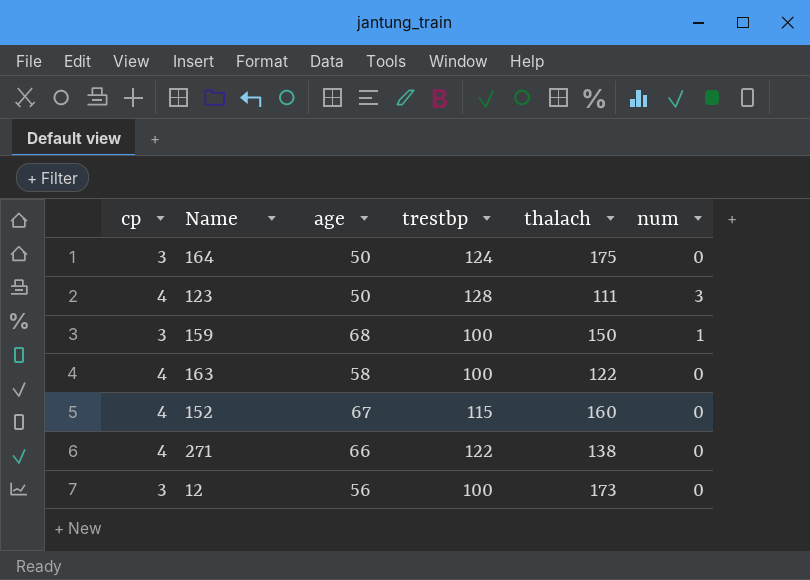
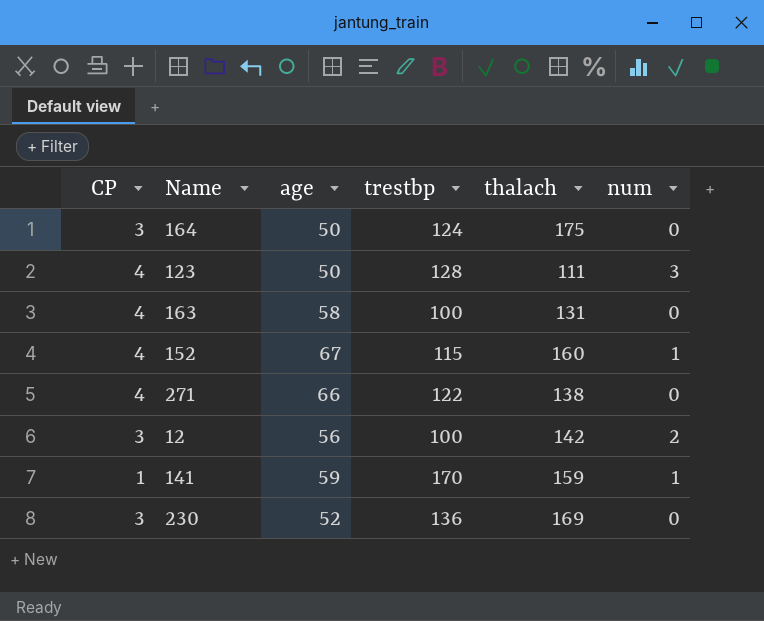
column name: cp -> CP
row 159: 3 | 68 | 100 | 150 | 1 -> none
163 | thalach: 122 -> 131
152 | num: 0 -> 1
12 | thalach: 173 -> 142
12 | num: 0 -> 2
row 141: none -> 1 | 59 | 170 | 159 | 1
row 230: none -> 3 | 52 | 136 | 169 | 0

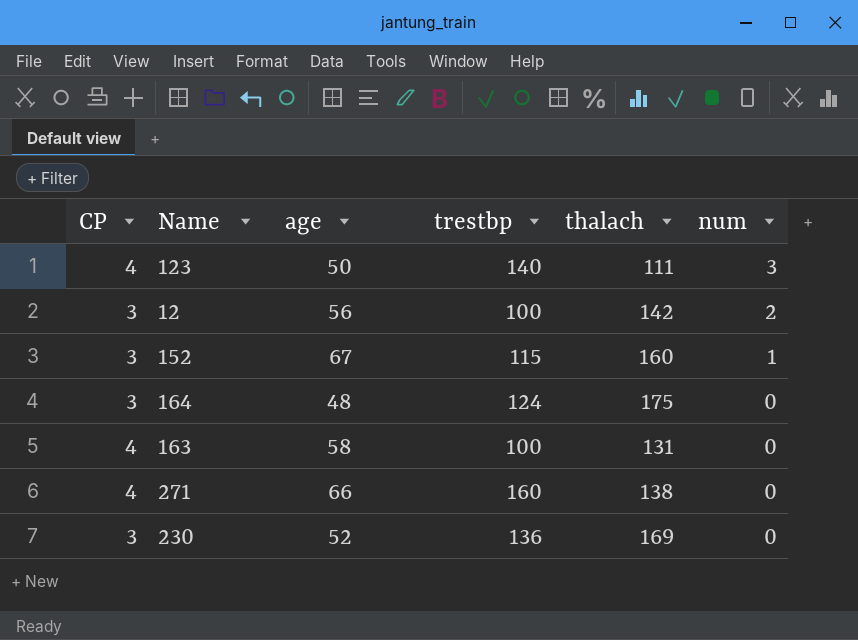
row order: none -> num descending
row 141: 1 | 59 | 170 | 159 | 1 -> none
123 | trestbp: 128 -> 140
152 | CP: 4 -> 3
164 | age: 50 -> 48
271 | trestbp: 122 -> 160

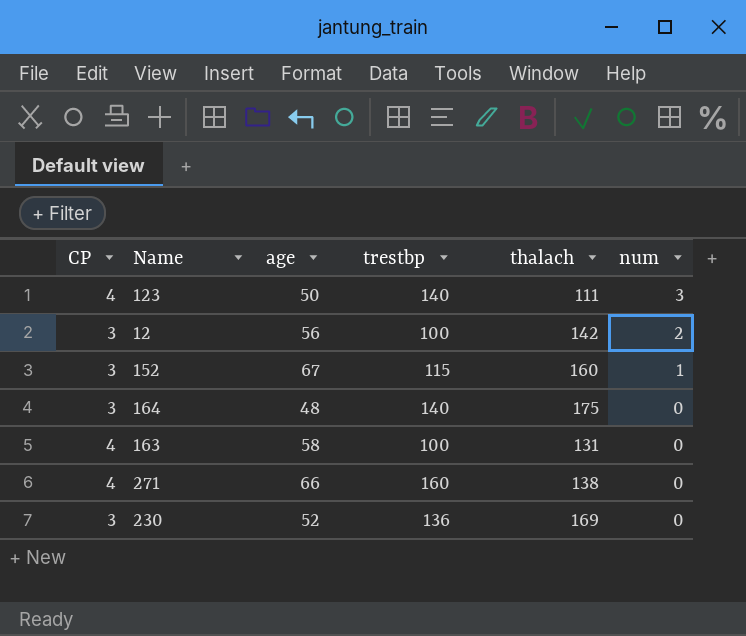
164 | trestbp: 124 -> 140

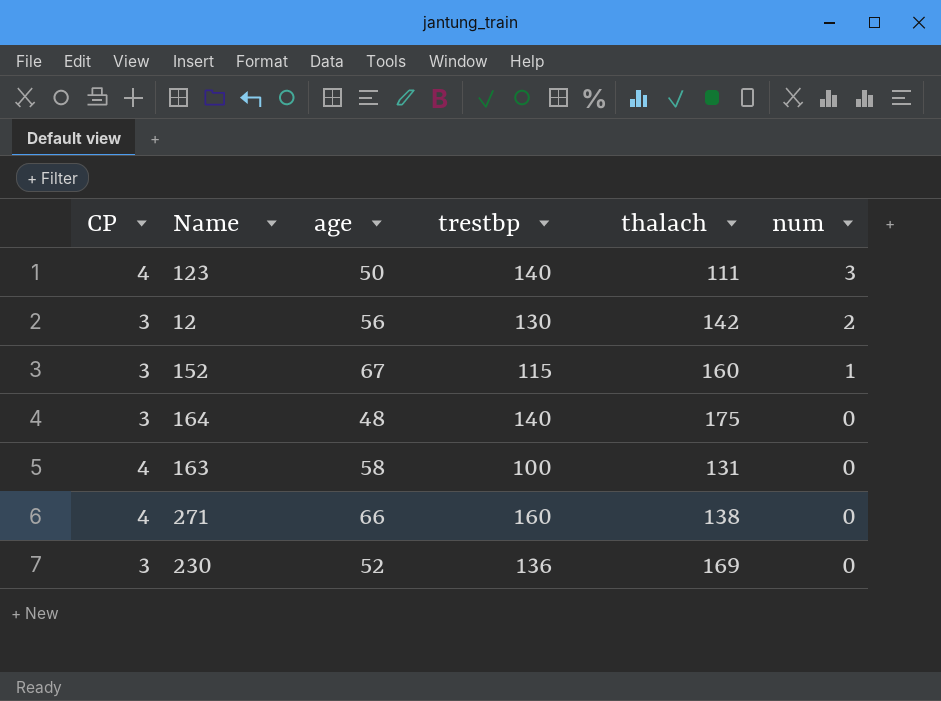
12 | trestbp: 100 -> 130

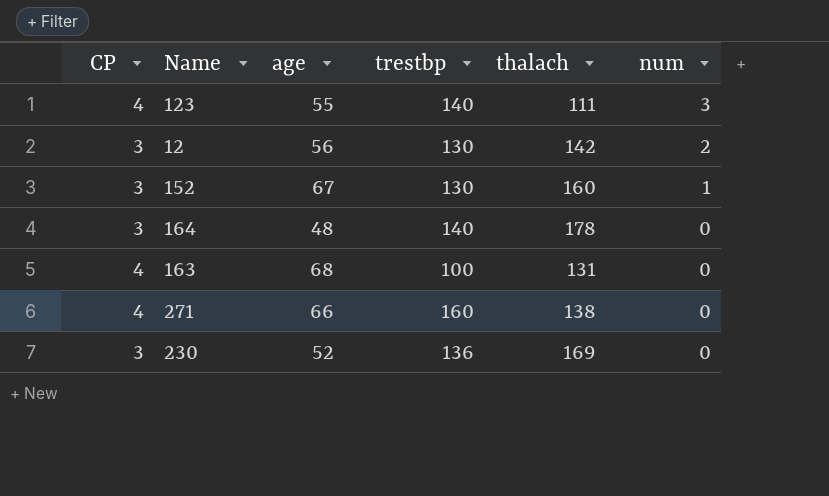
123 | age: 50 -> 55
152 | trestbp: 115 -> 130
164 | thalach: 175 -> 178
163 | age: 58 -> 68

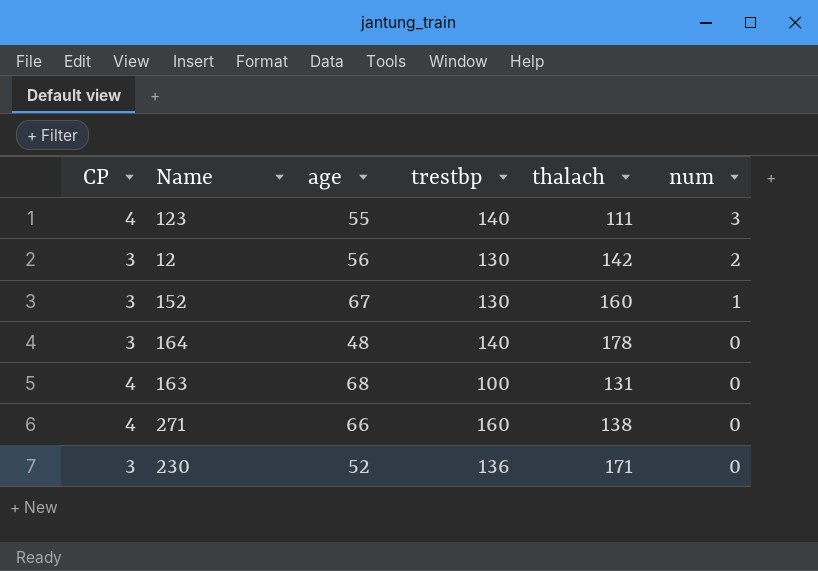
230 | thalach: 169 -> 171

